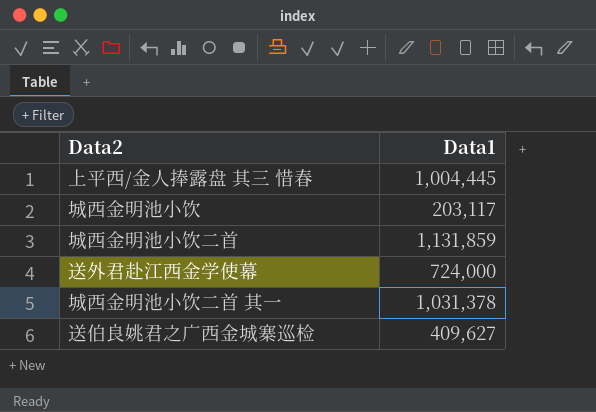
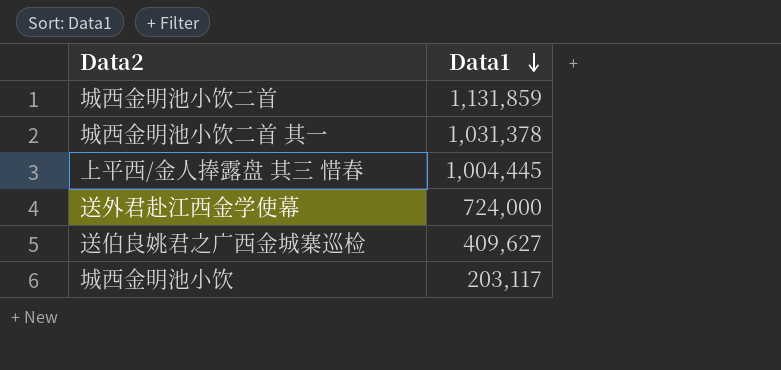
row order: none -> Data1 descending

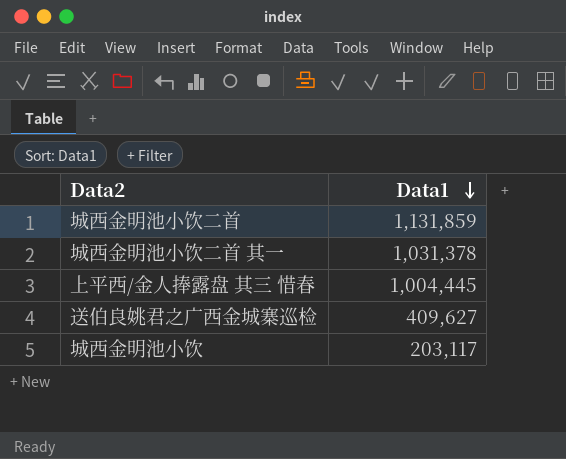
row 送外君赴江西金学使幕: 724,000 -> none

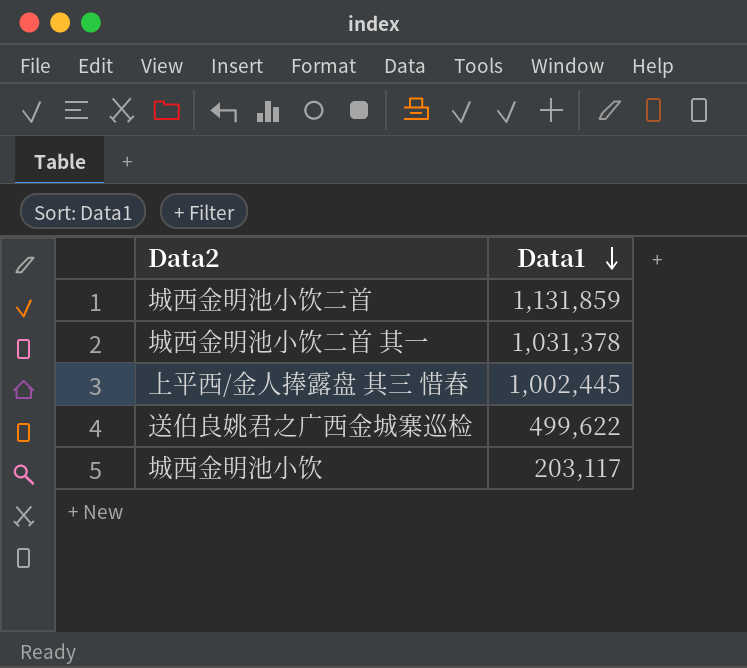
上平西/金人捧露盘 其三 惜春 | Data1: 1,004,445 -> 1,002,445
送伯良姚君之广西金城寨巡检 | Data1: 409,627 -> 499,622

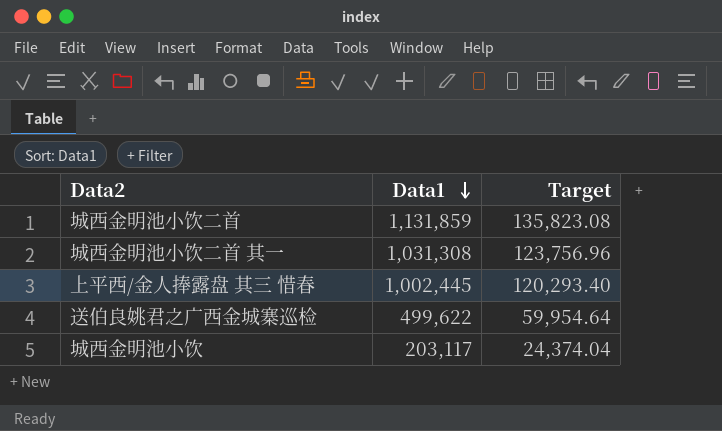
column Target | formula: none -> [Data1] * 0.12
城西金明池小饮二首 其一 | Data1: 1,031,378 -> 1,031,308

